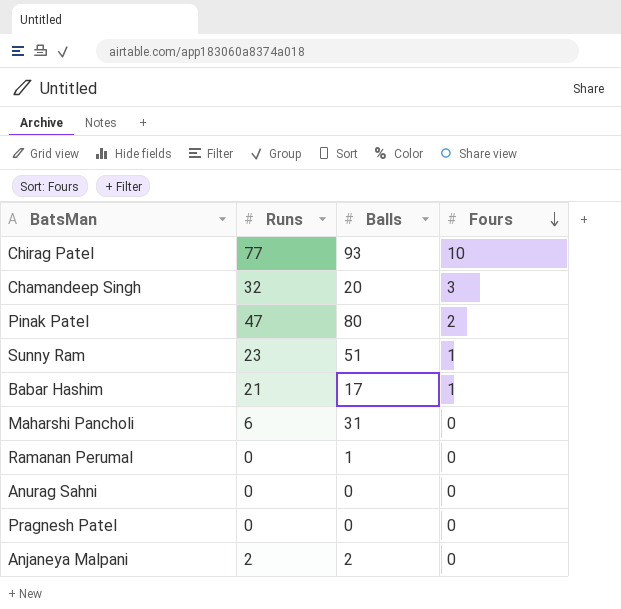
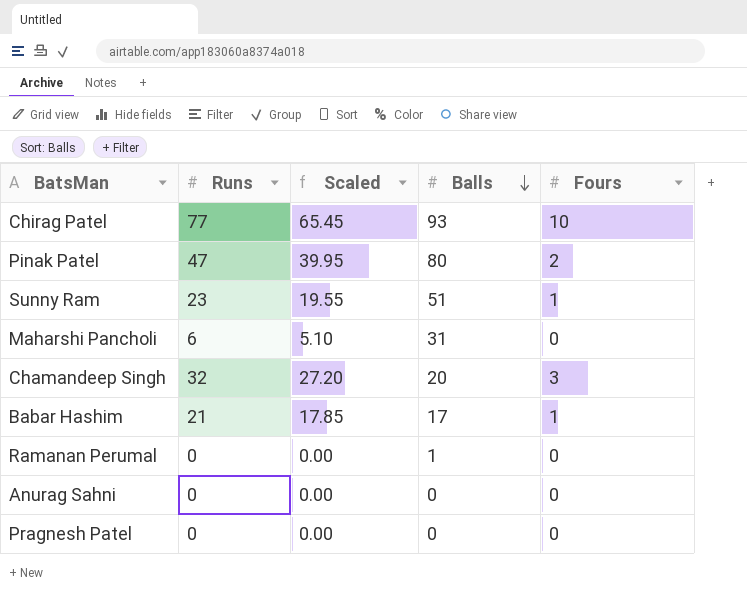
row order: Fours descending -> Balls descending
column Scaled | formula: none -> [Runs] * 0.85
row Anjaneya Malpani: 2 | 2 | 0 -> none

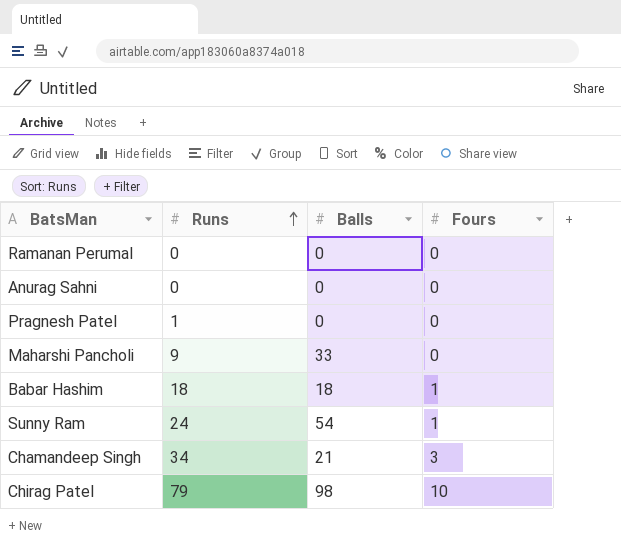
row order: Balls descending -> Runs ascending
column Scaled | formula: [Runs] * 0.85 -> none
row Pinak Patel: 47 | 39.95 | 80 | 2 -> none
Ramanan Perumal | Balls: 1 -> 0
Pragnesh Patel | Runs: 0 -> 1
Maharshi Pancholi | Runs: 6 -> 9
Maharshi Pancholi | Balls: 31 -> 33
Babar Hashim | Runs: 21 -> 18
Babar Hashim | Balls: 17 -> 18
Sunny Ram | Runs: 23 -> 24
Sunny Ram | Balls: 51 -> 54
Chamandeep Singh | Runs: 32 -> 34
Chamandeep Singh | Balls: 20 -> 21
Chirag Patel | Runs: 77 -> 79
Chirag Patel | Balls: 93 -> 98

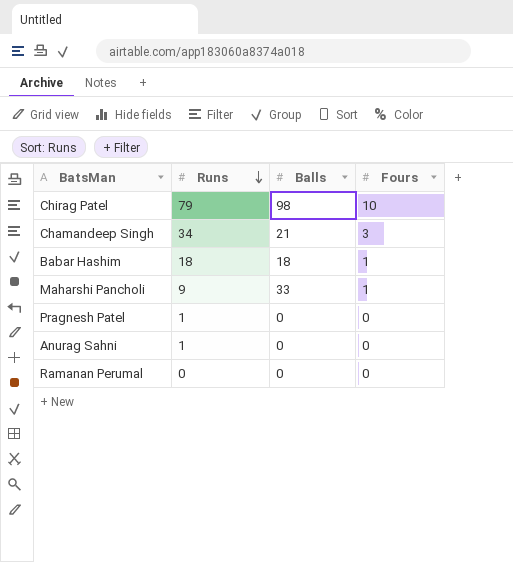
row order: Runs ascending -> Runs descending
row Sunny Ram: 24 | 54 | 1 -> none
Maharshi Pancholi | Fours: 0 -> 1
Anurag Sahni | Runs: 0 -> 1

